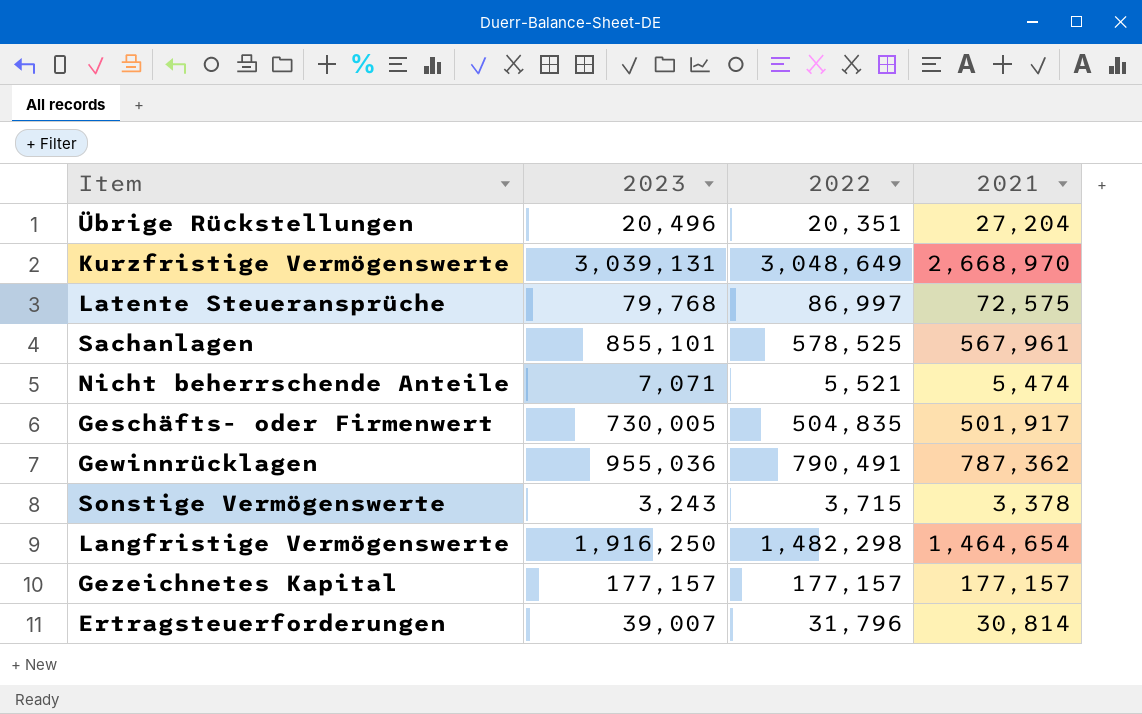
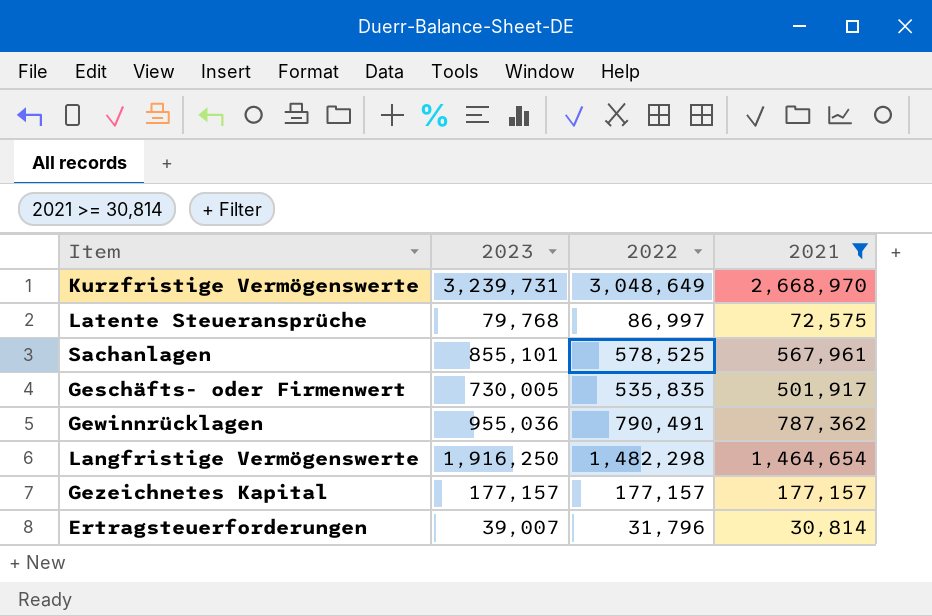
filter: none -> 2021 >= 30,814
Kurzfristige Vermögenswerte | 2023: 3,039,131 -> 3,239,731
Geschäfts- oder Firmenwert | 2022: 504,835 -> 535,835

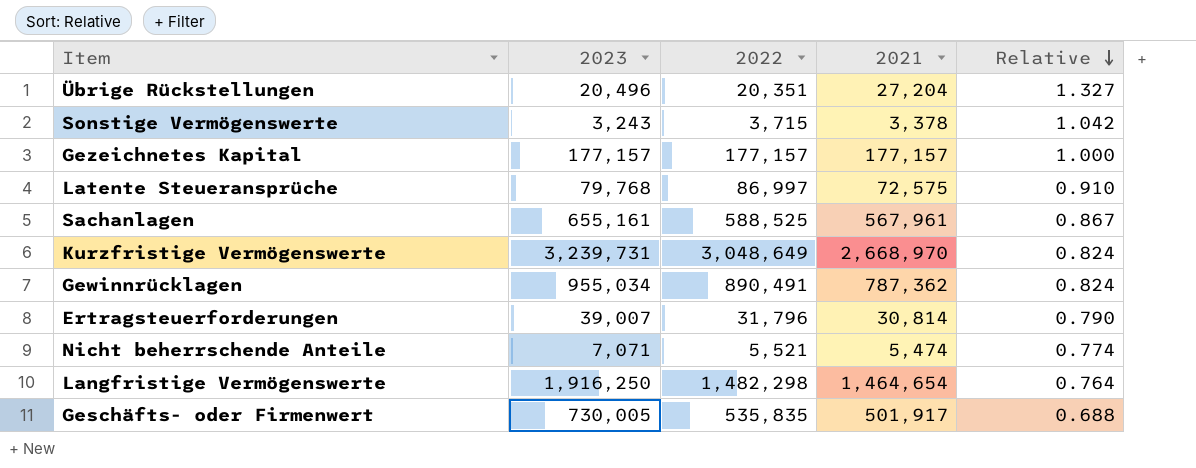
filter: 2021 >= 30,814 -> none
row order: none -> Relative descending
column Relative | formula: none -> [2021] / [2023]
Sachanlagen | 2023: 855,101 -> 655,161
Sachanlagen | 2022: 578,525 -> 588,525
Gewinnrücklagen | 2023: 955,036 -> 955,034
Gewinnrücklagen | 2022: 790,491 -> 890,491

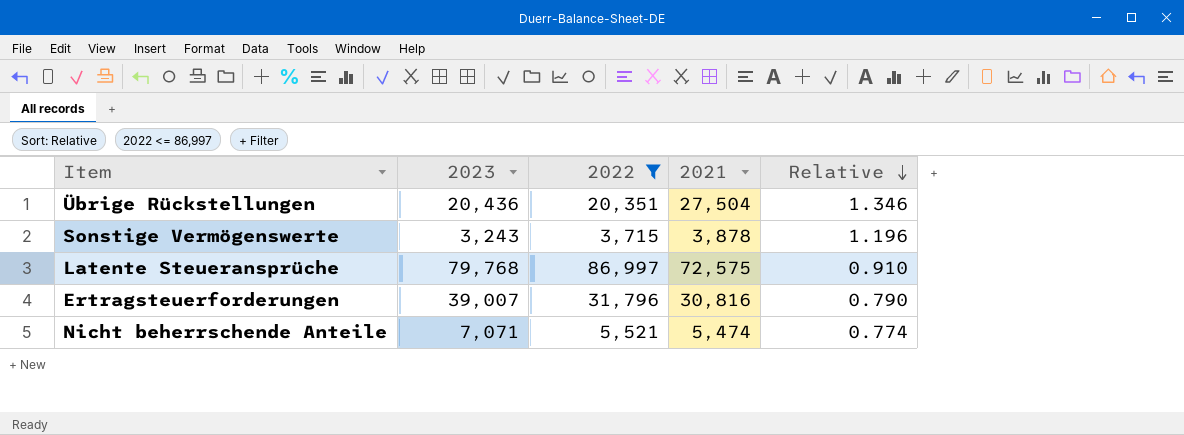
filter: none -> 2022 <= 86,997
Übrige Rückstellungen | 2023: 20,496 -> 20,436
Übrige Rückstellungen | 2021: 27,204 -> 27,504
Übrige Rückstellungen | Relative: 1.327 -> 1.346
Sonstige Vermögenswerte | 2021: 3,378 -> 3,878
Sonstige Vermögenswerte | Relative: 1.042 -> 1.196
Ertragsteuerforderungen | 2021: 30,814 -> 30,816

